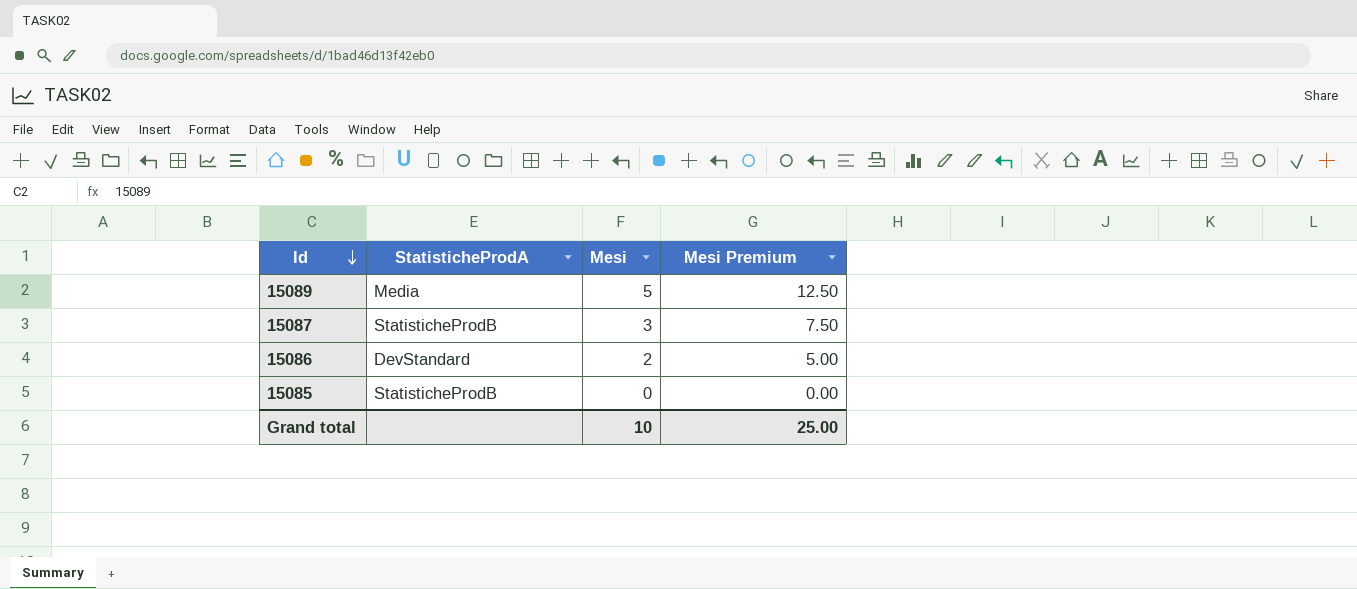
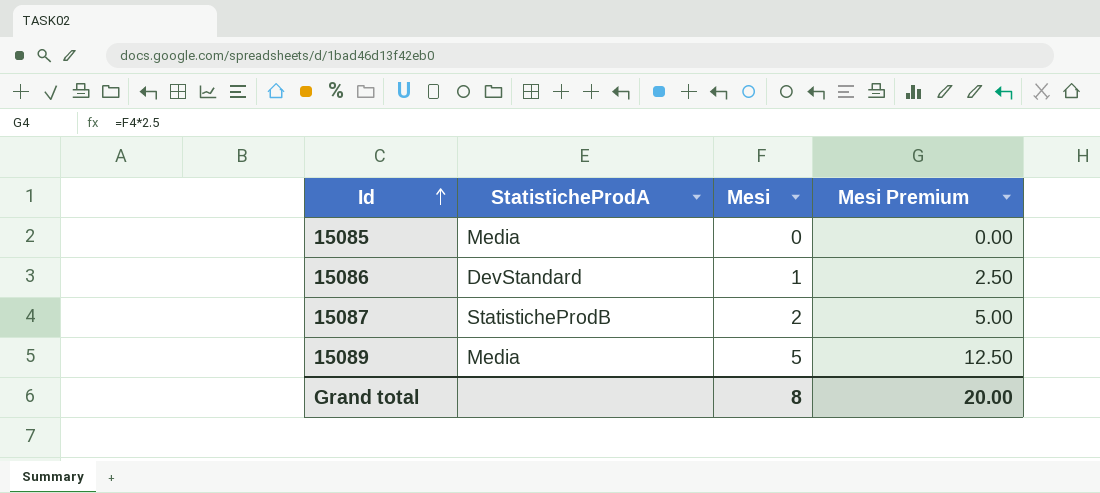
row order: Id descending -> Id ascending
15085 | StatisticheProdA: StatisticheProdB -> Media
15086 | Mesi: 2 -> 1
15086 | Mesi Premium: 5.00 -> 2.50
15087 | Mesi: 3 -> 2
15087 | Mesi Premium: 7.50 -> 5.00
Grand total | Mesi: 10 -> 8
Grand total | Mesi Premium: 25.00 -> 20.00

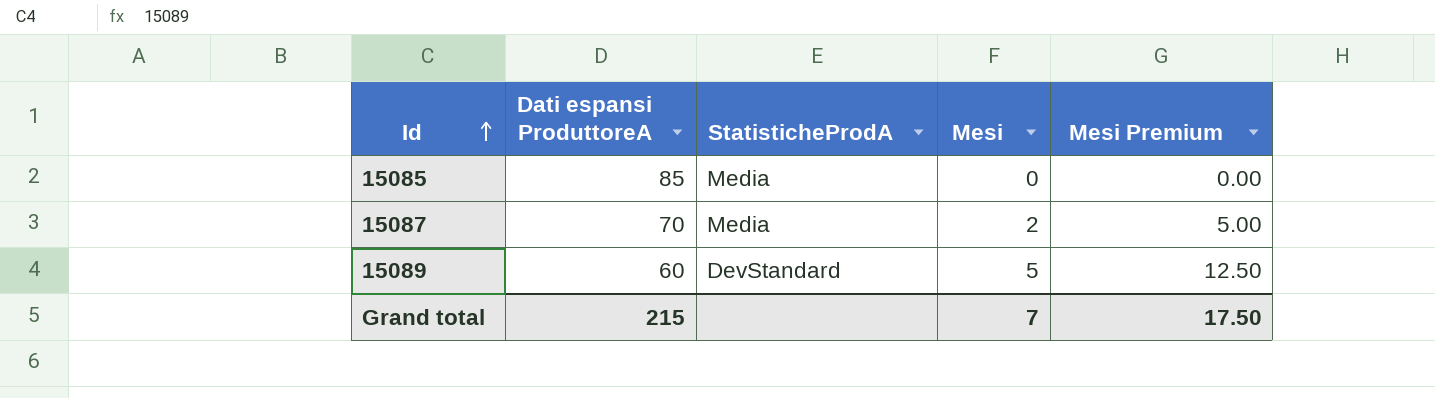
column Dati espansi ProduttoreA | position: none -> 2
row 15086: DevStandard | 1 | 2.50 -> none
15087 | StatisticheProdA: StatisticheProdB -> Media
15089 | StatisticheProdA: Media -> DevStandard
Grand total | Mesi: 8 -> 7
Grand total | Mesi Premium: 20.00 -> 17.50

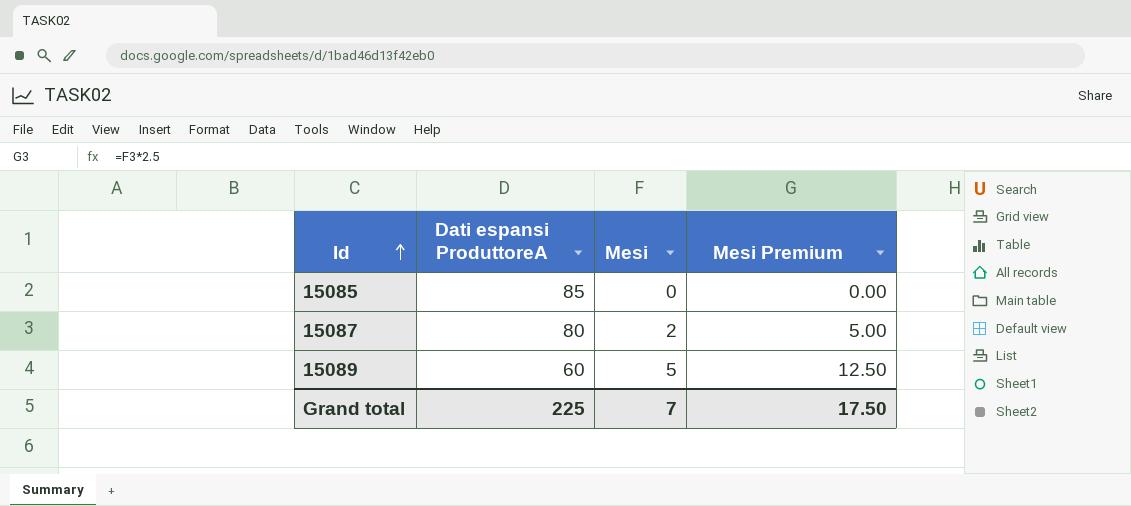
column StatisticheProdA | position: 3 -> none
15087 | Dati espansi ProduttoreA: 70 -> 80
Grand total | Dati espansi ProduttoreA: 215 -> 225

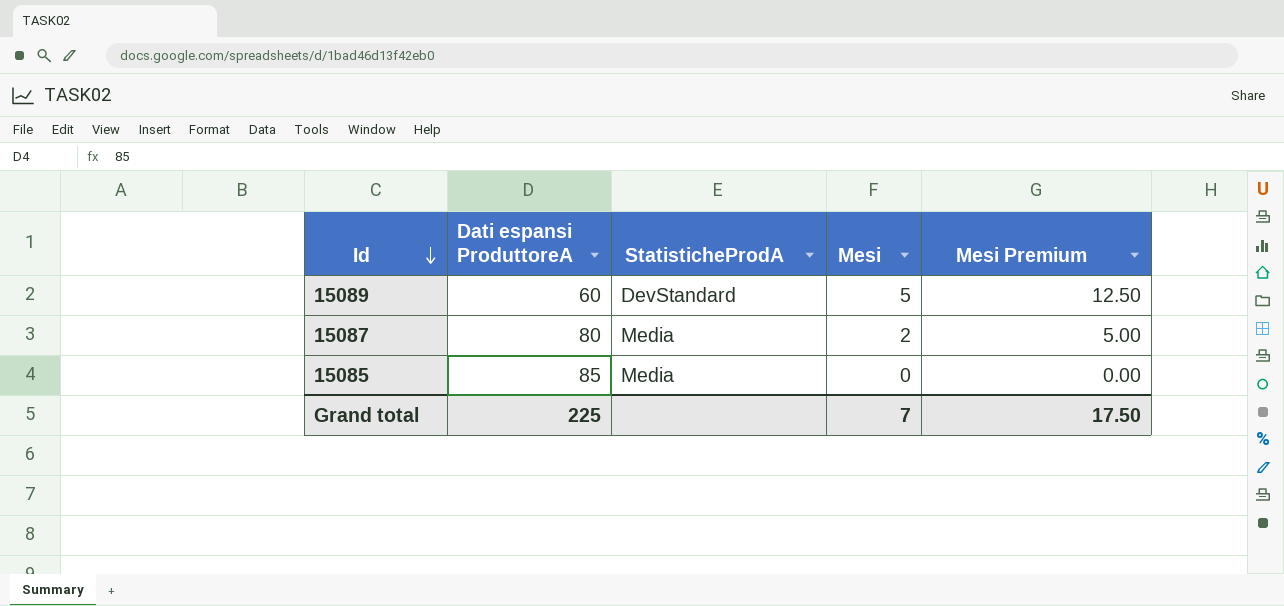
row order: Id ascending -> Id descending
column StatisticheProdA | position: none -> 3

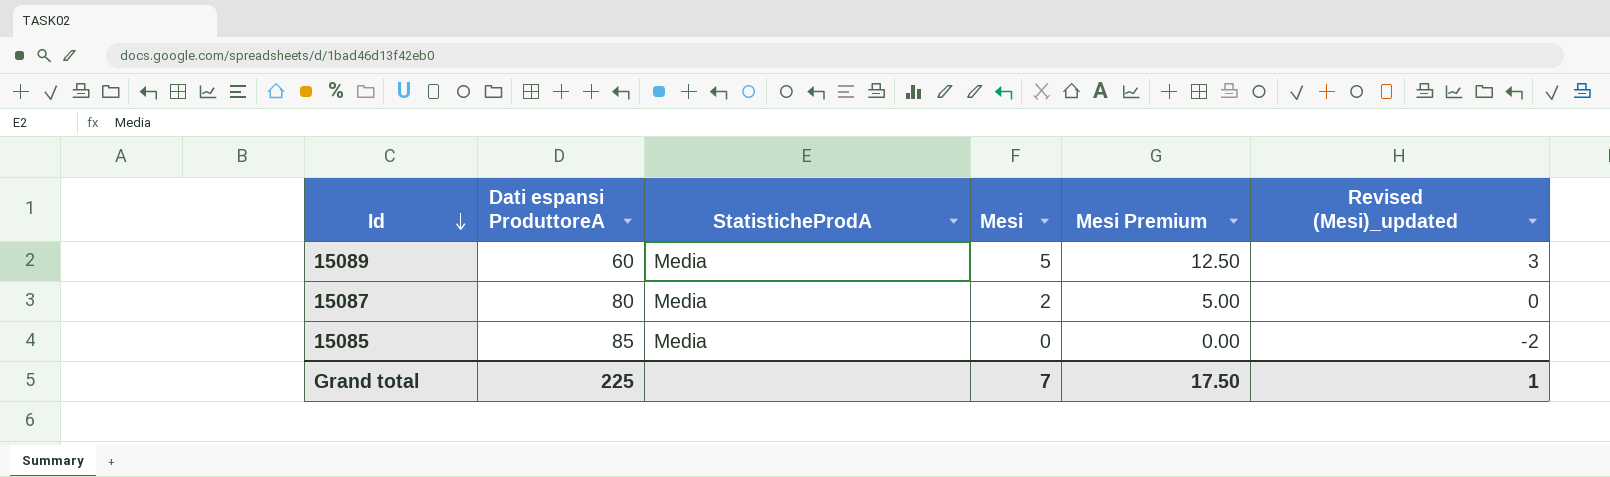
column Revised (Mesi)_updated | formula: none -> [Mesi] - 2
15089 | StatisticheProdA: DevStandard -> Media

